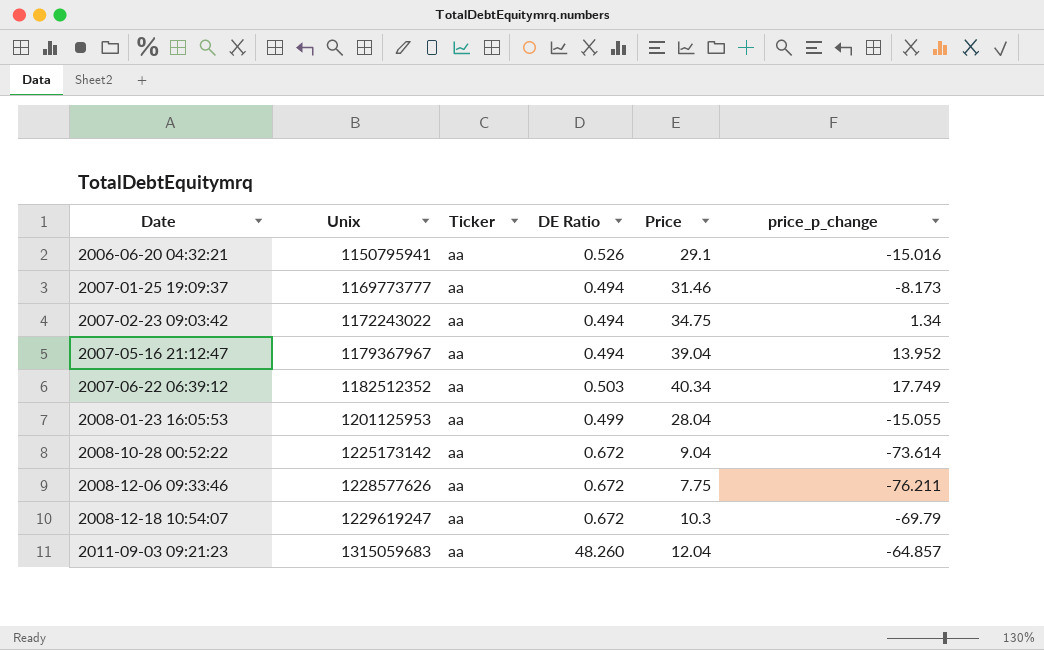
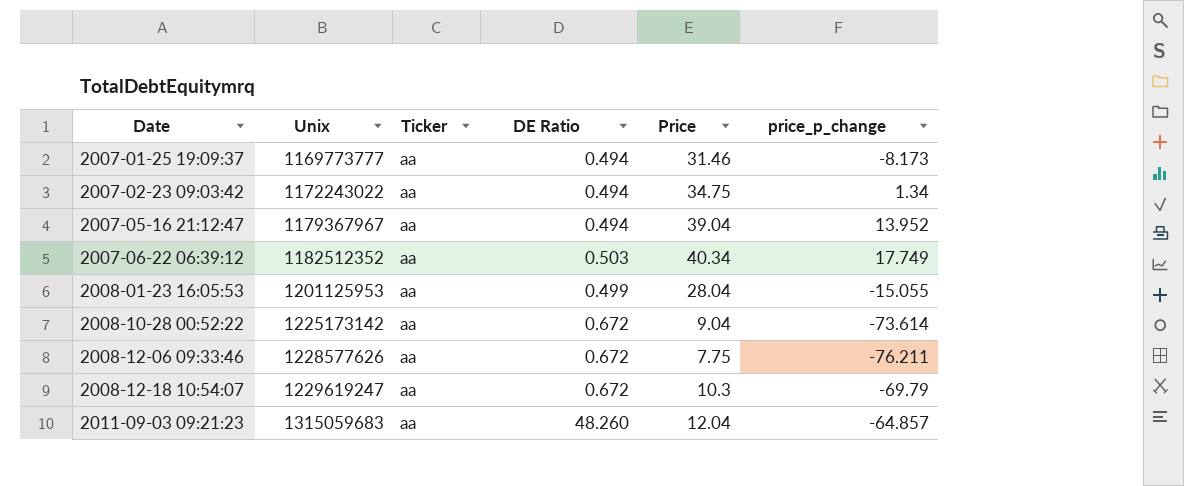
row 2006-06-20 04:32:21: 1150795941 | aa | 0.526 | 29.1 | -15.016 -> none

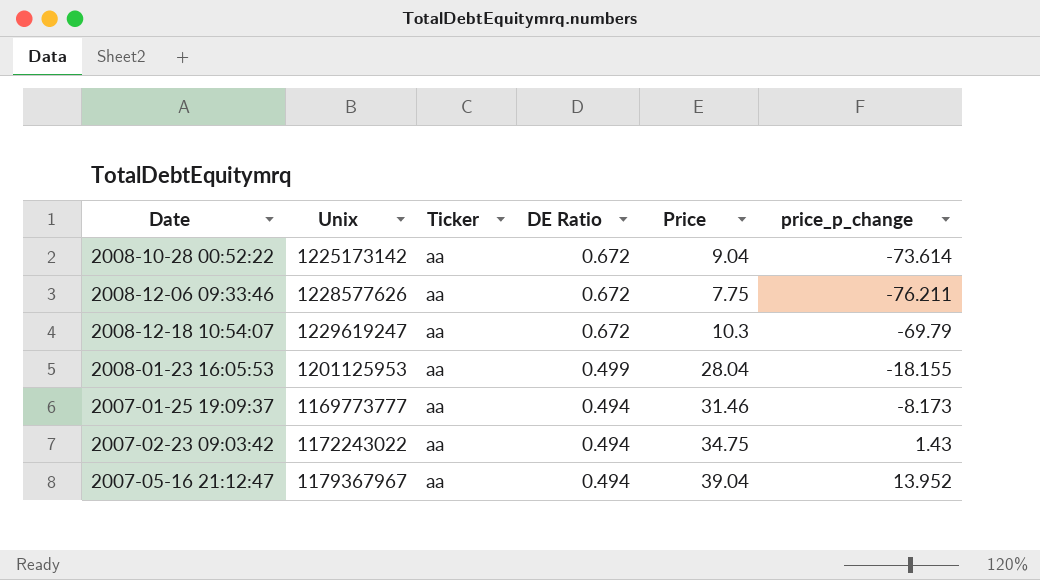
row order: Date ascending -> DE Ratio descending
row 2007-06-22 06:39:12: 1182512352 | aa | 0.503 | 40.34 | 17.749 -> none
row 2011-09-03 09:21:23: 1315059683 | aa | 48.260 | 12.04 | -64.857 -> none
2008-01-23 16:05:53 | price_p_change: -15.055 -> -18.155
2007-02-23 09:03:42 | price_p_change: 1.34 -> 1.43

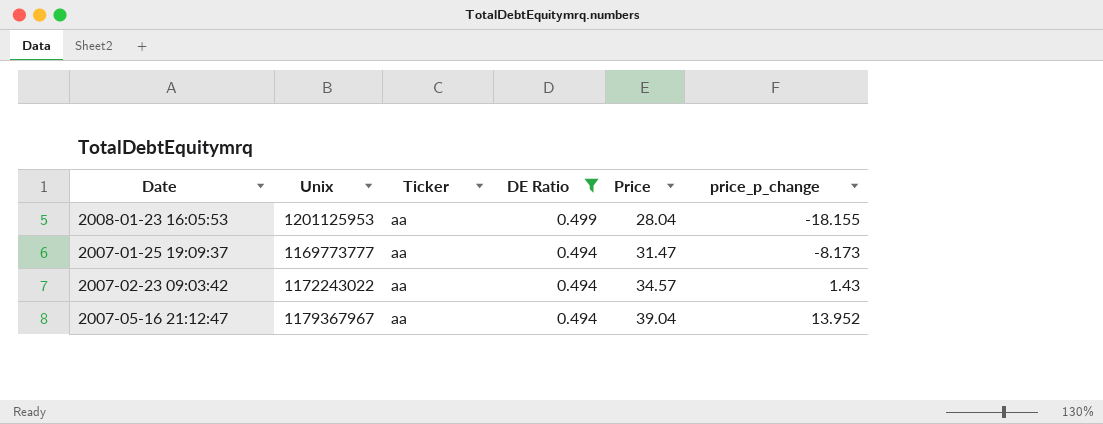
filter: none -> DE Ratio != 0.672
2007-01-25 19:09:37 | Price: 31.46 -> 31.47
2007-02-23 09:03:42 | Price: 34.75 -> 34.57

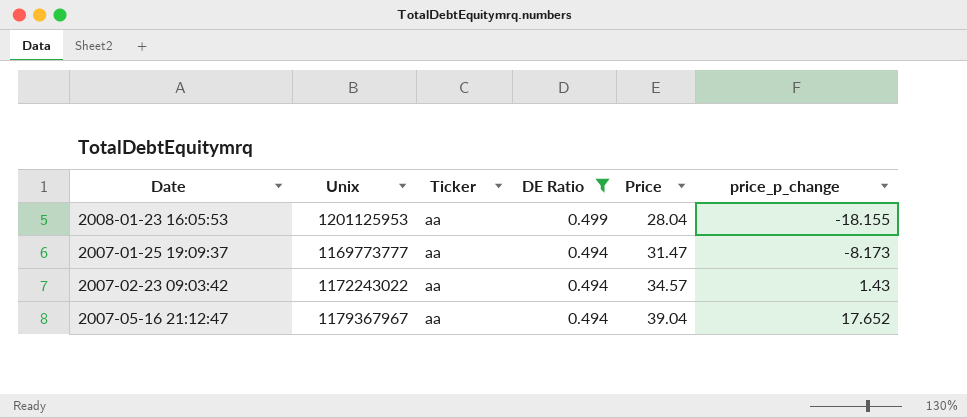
2007-05-16 21:12:47 | price_p_change: 13.952 -> 17.652

